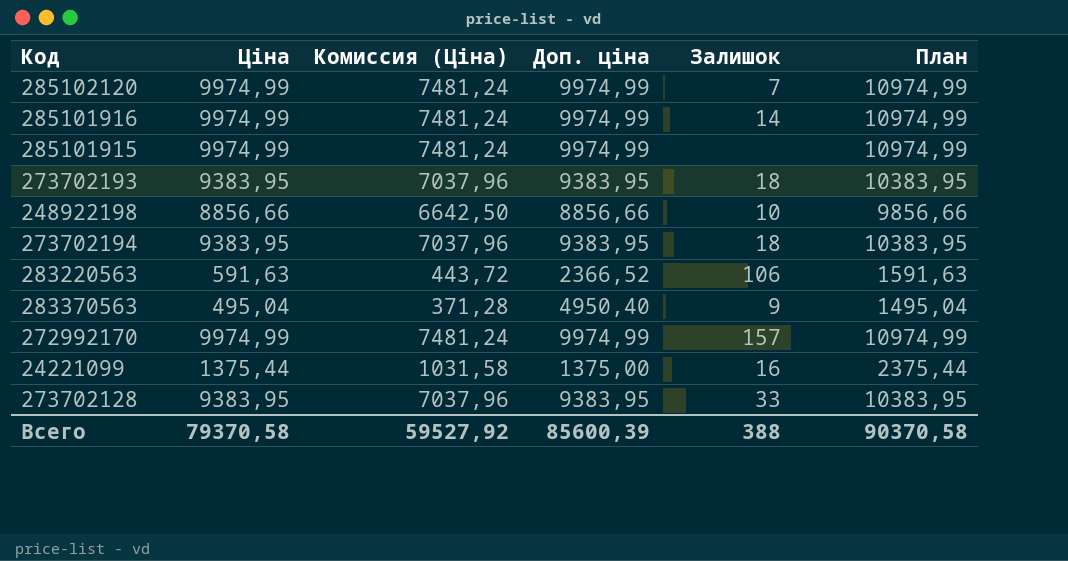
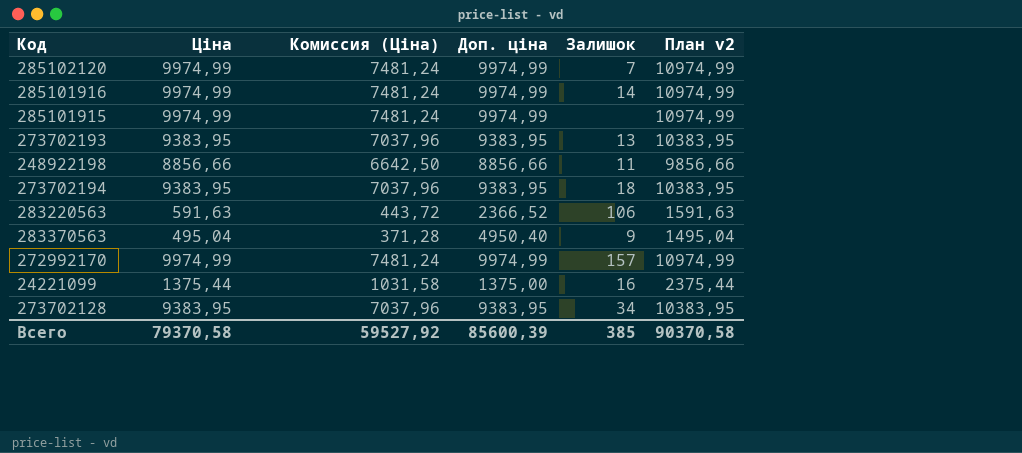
column name: План -> План v2
273702193 | Залишок: 18 -> 13
248922198 | Залишок: 10 -> 11
273702128 | Залишок: 33 -> 34
Всего | Залишок: 388 -> 385

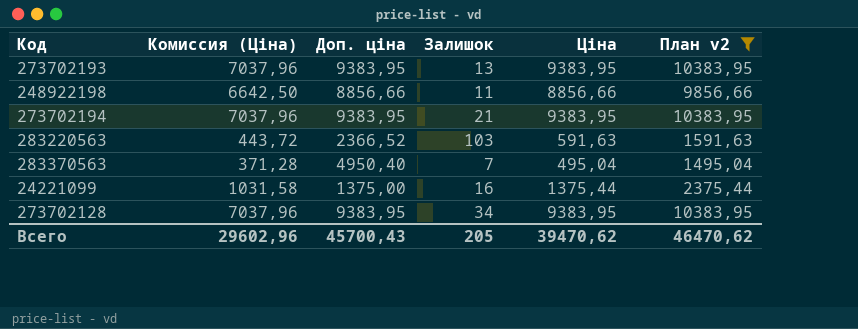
filter: none -> План v2 != 10974,99
column Ціна | position: 2 -> 5
273702194 | Залишок: 18 -> 21
283220563 | Залишок: 106 -> 103
283370563 | Залишок: 9 -> 7
Всего | Комиссия (Ціна): 59527,92 -> 29602,96
Всего | Доп. ціна: 85600,39 -> 45700,43
Всего | Залишок: 385 -> 205
Всего | Ціна: 79370,58 -> 39470,62
Всего | План v2: 90370,58 -> 46470,62

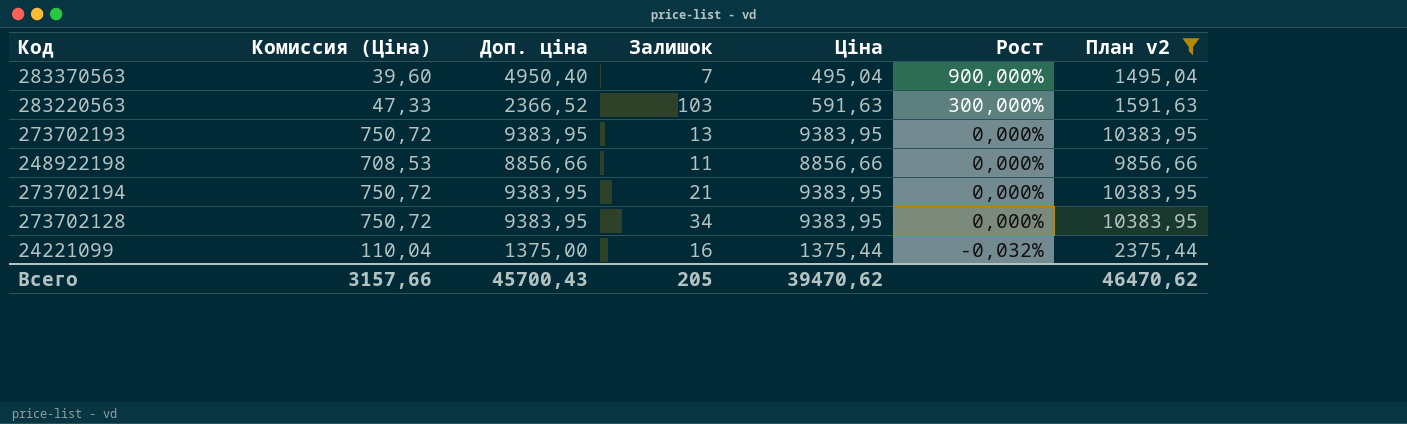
row order: none -> Рост descending
column Комиссия (Ціна) | formula: [Ціна] * 0,75 -> [Ціна] * 0,08
column Рост | formula: none -> ([Доп. ціна] - [Ціна]) / [Ціна]
Всего | Комиссия (Ціна): 29602,96 -> 3157,66

